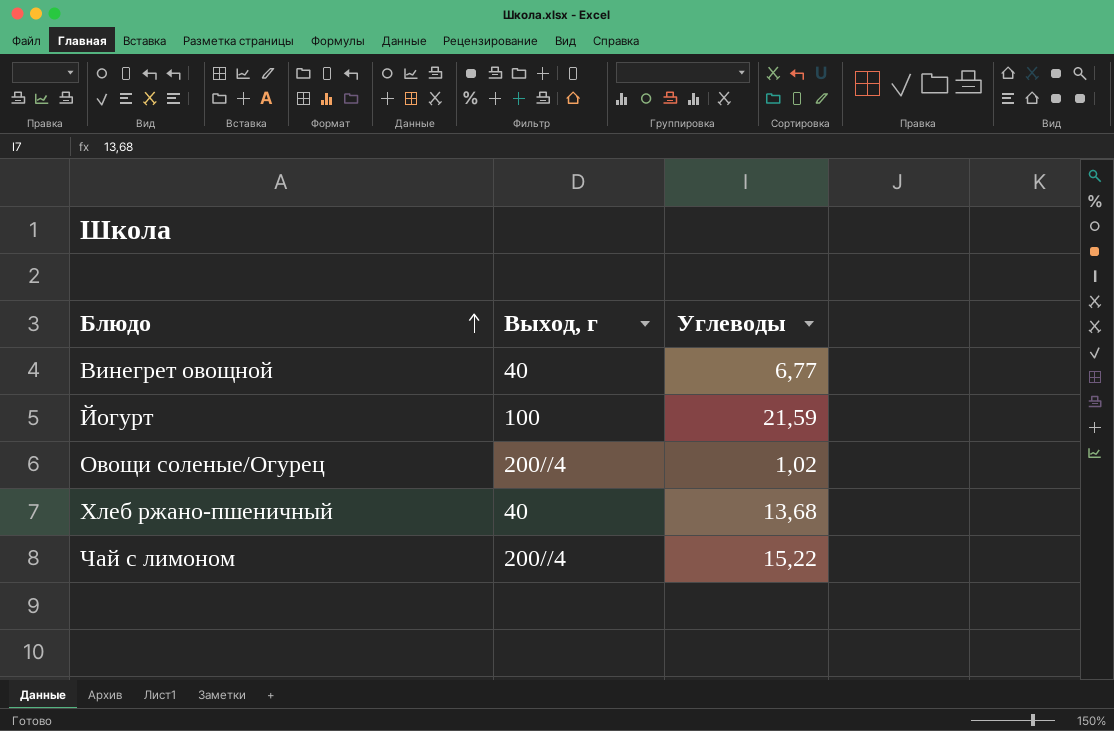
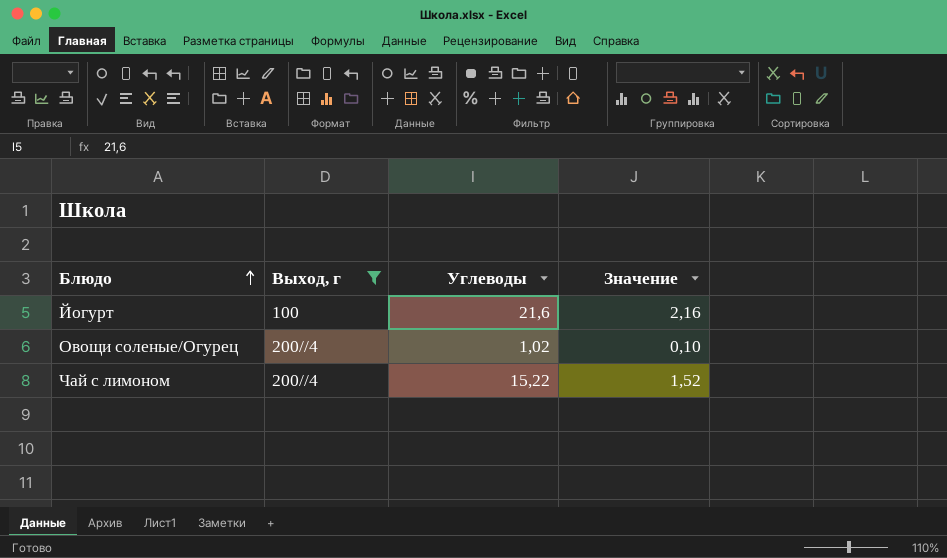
filter: none -> Выход, г != 40
column Значение | formula: none -> [Углеводы] * 0,1
Йогурт | Углеводы: 21,59 -> 21,6

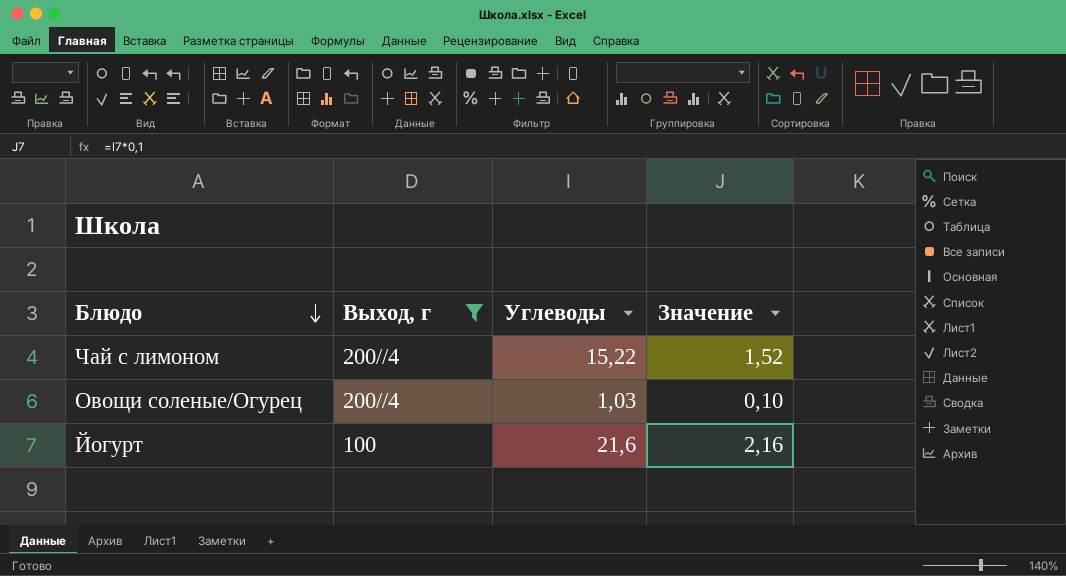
row order: Блюдо ascending -> Блюдо descending
Овощи соленые/Огурец | Углеводы: 1,02 -> 1,03

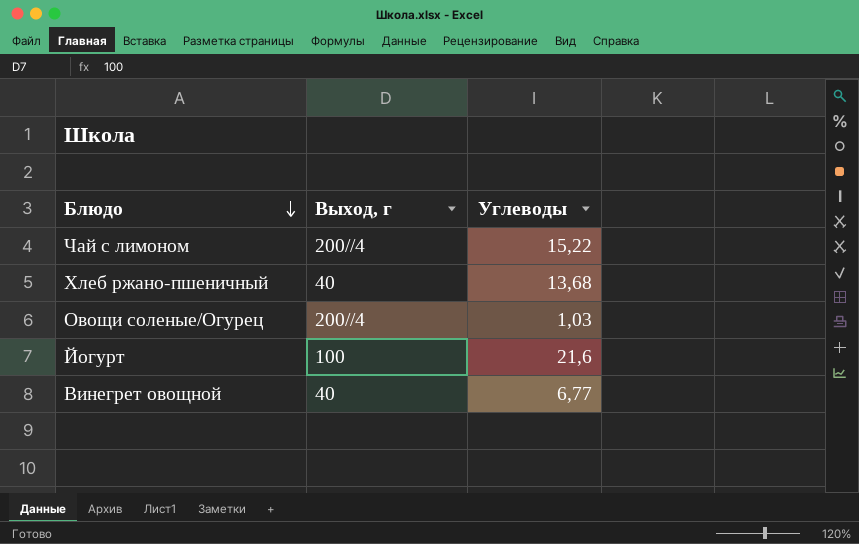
filter: Выход, г != 40 -> none
column Значение | formula: [Углеводы] * 0,1 -> none

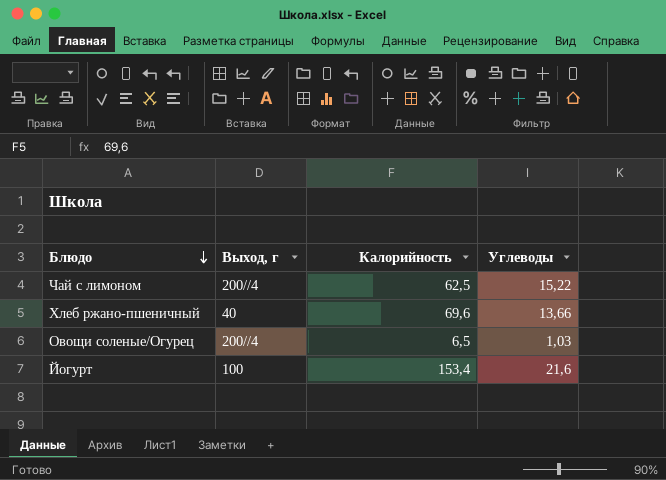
column Калорийность | position: none -> 3
row Винегрет овощной: 40 | 6,77 -> none
Хлеб ржано-пшеничный | Углеводы: 13,68 -> 13,66

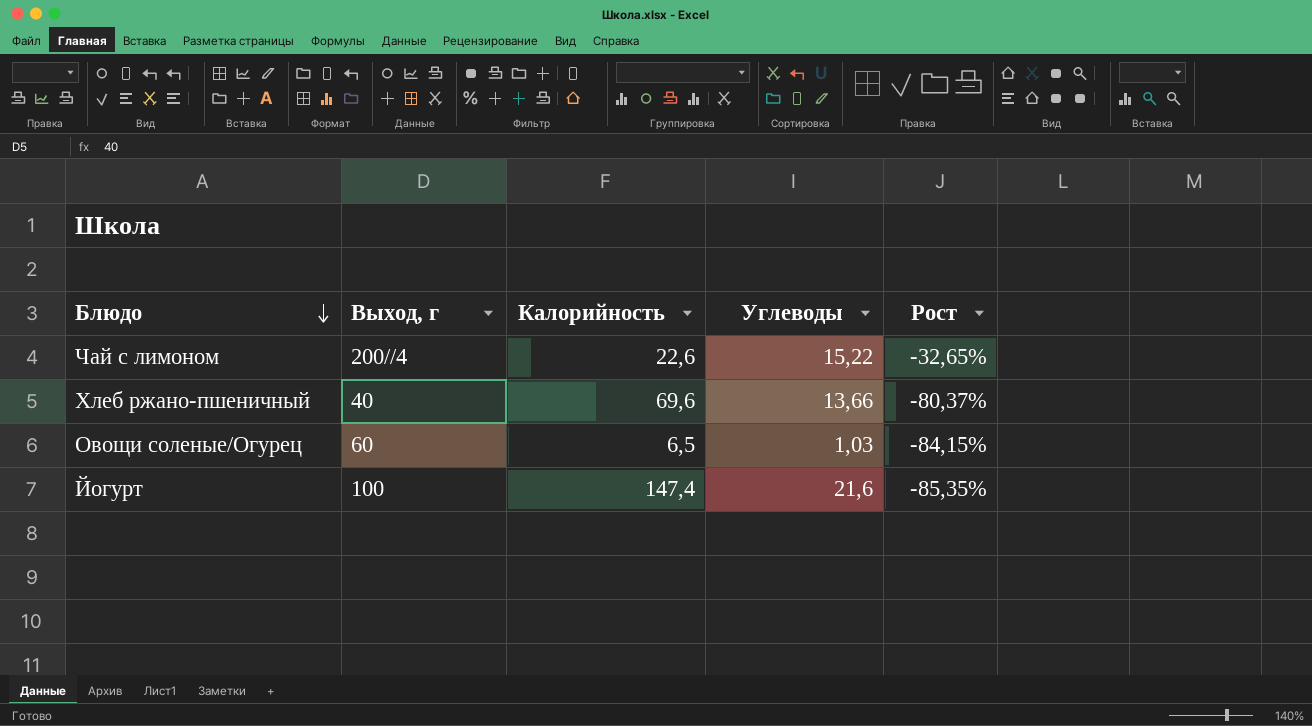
column Рост | formula: none -> ([Углеводы] - [Калорийность]) / [Калорийность]
Чай с лимоном | Калорийность: 62,5 -> 22,6
Овощи соленые/Огурец | Выход, г: 200//4 -> 60
Йогурт | Калорийность: 153,4 -> 147,4

